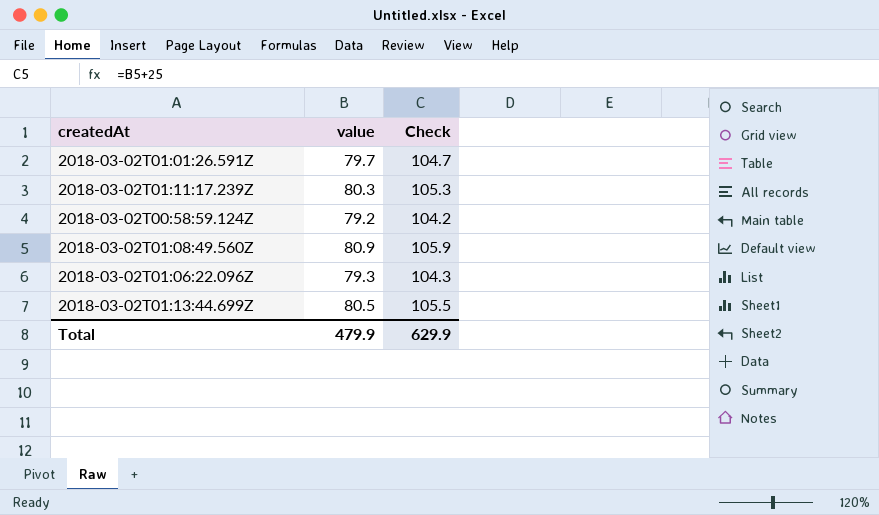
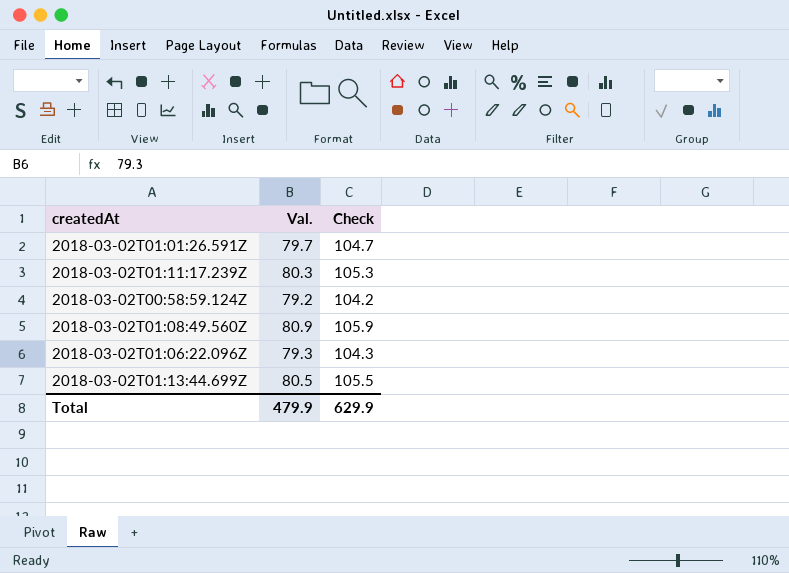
column name: value -> Val.

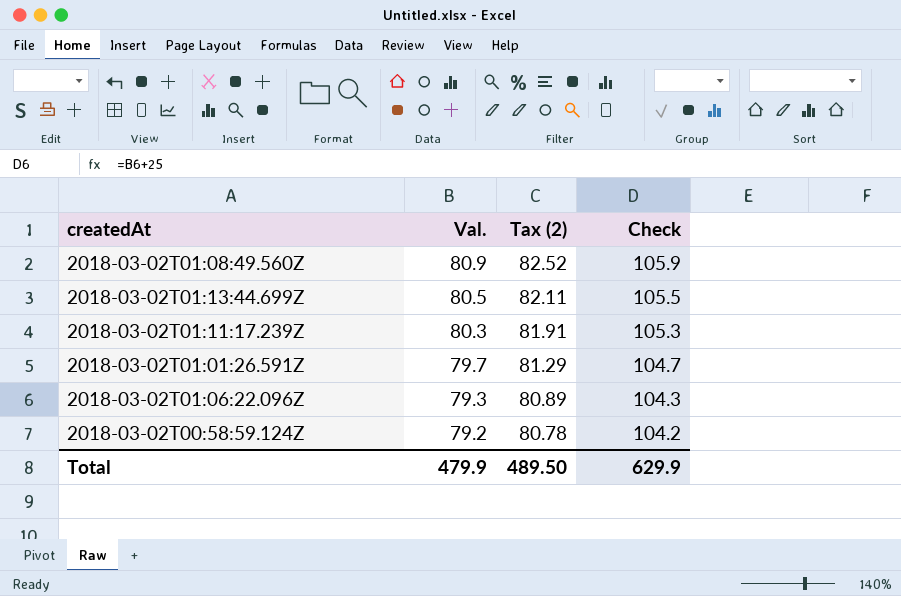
row order: none -> Val. descending
column Tax (2) | formula: none -> [Val.] * 1.02

